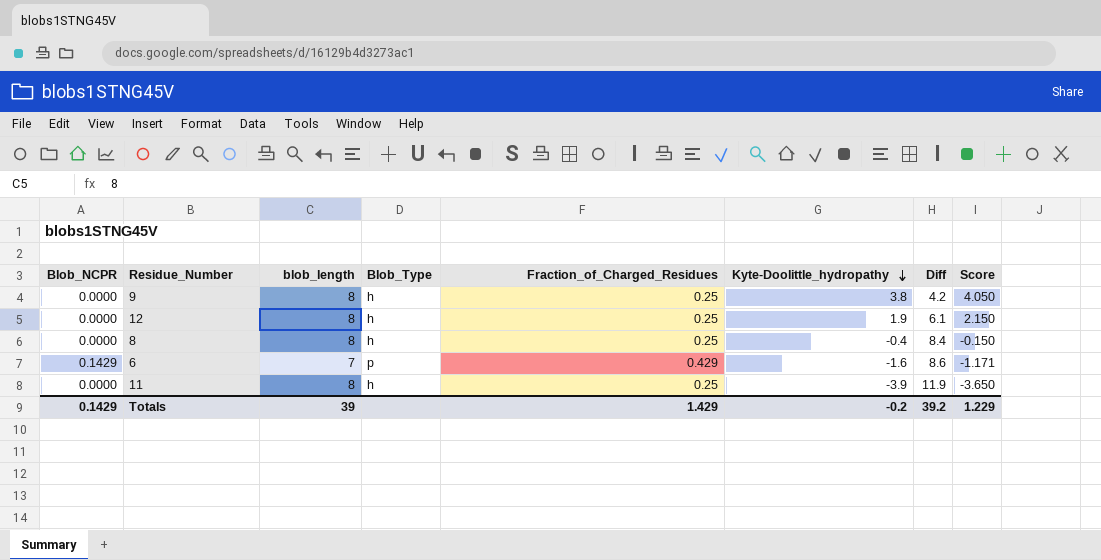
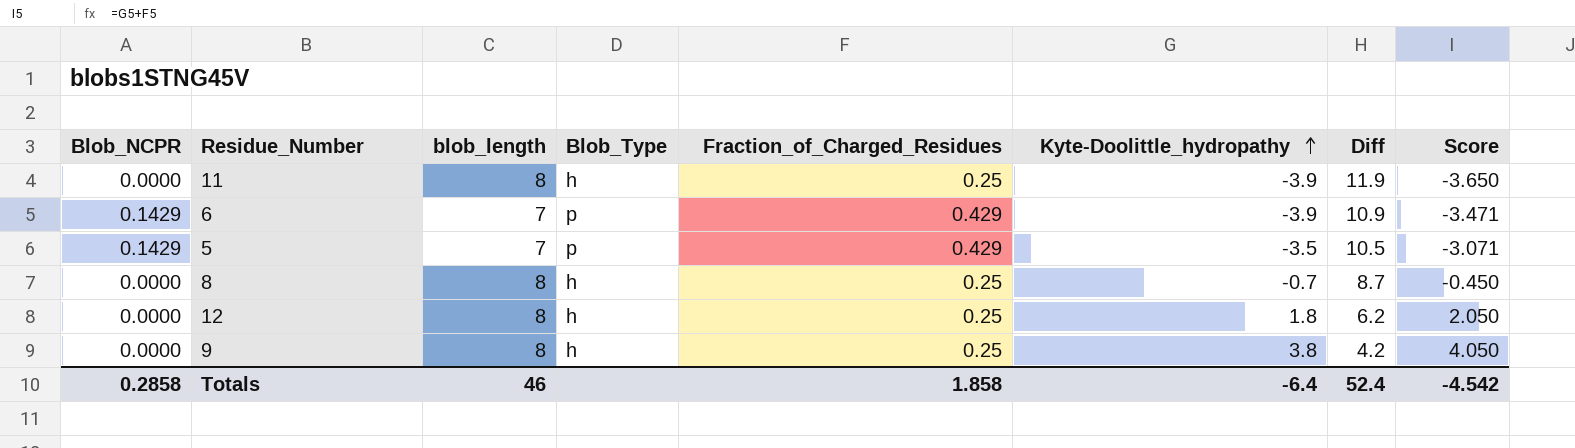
row order: Kyte-Doolittle_hydropathy descending -> Kyte-Doolittle_hydropathy ascending
6 | Kyte-Doolittle_hydropathy: -1.6 -> -3.9
6 | Diff: 8.6 -> 10.9
6 | Score: -1.171 -> -3.471
row 5: none -> 0.1429 | 7 | p | 0.429 | -3.5 | 10.5 | -3.071
8 | Kyte-Doolittle_hydropathy: -0.4 -> -0.7
8 | Diff: 8.4 -> 8.7
8 | Score: -0.150 -> -0.450
12 | Kyte-Doolittle_hydropathy: 1.9 -> 1.8
12 | Diff: 6.1 -> 6.2
12 | Score: 2.150 -> 2.050
Totals | Blob_NCPR: 0.1429 -> 0.2858
Totals | blob_length: 39 -> 46
Totals | Fraction_of_Charged_Residues: 1.429 -> 1.858
Totals | Kyte-Doolittle_hydropathy: -0.2 -> -6.4
Totals | Diff: 39.2 -> 52.4
Totals | Score: 1.229 -> -4.542

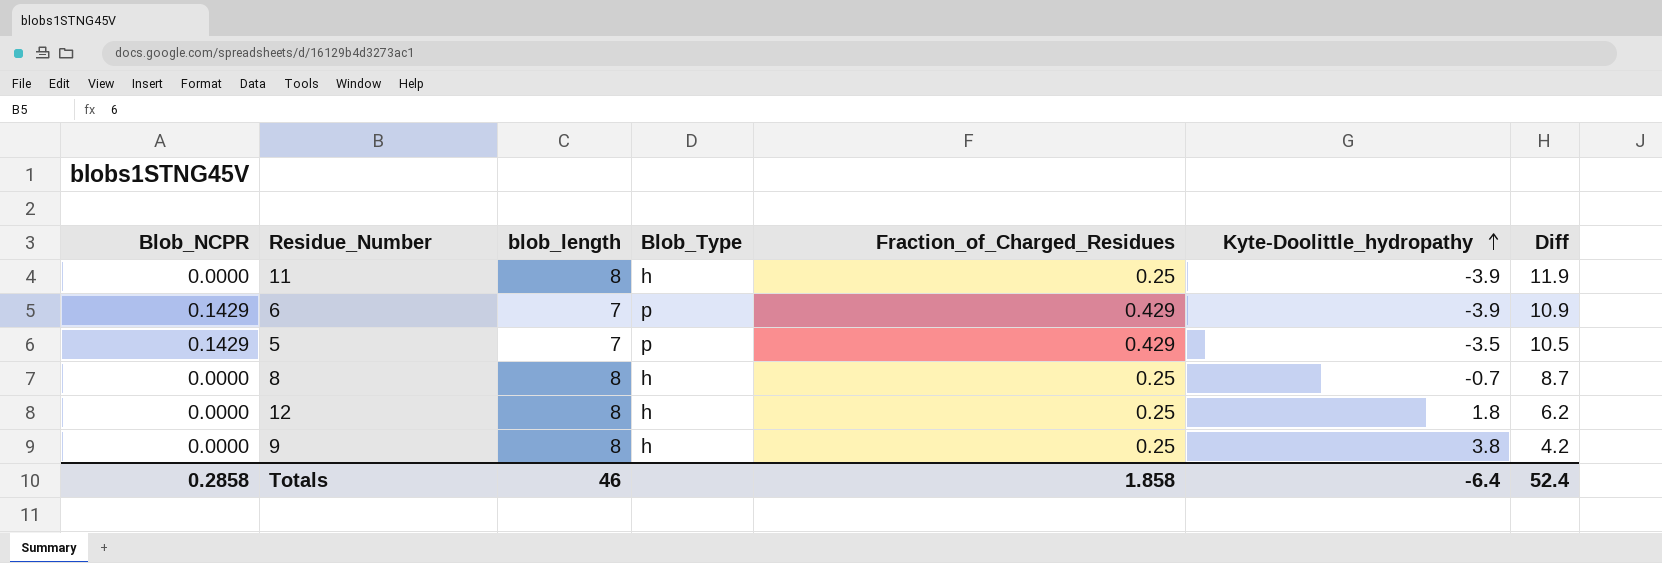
column Score | formula: [Fraction_of_Charged_Residues] + [Kyte-Doolittle_hydropathy] -> none

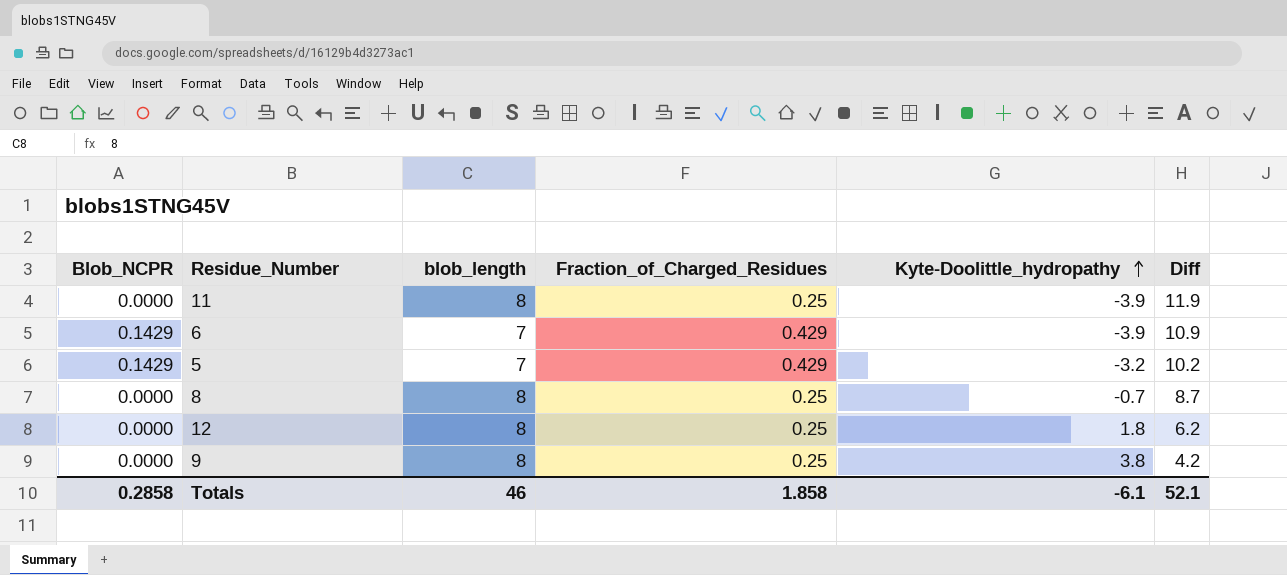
column Blob_Type | position: 4 -> none
5 | Kyte-Doolittle_hydropathy: -3.5 -> -3.2
5 | Diff: 10.5 -> 10.2
Totals | Kyte-Doolittle_hydropathy: -6.4 -> -6.1
Totals | Diff: 52.4 -> 52.1

